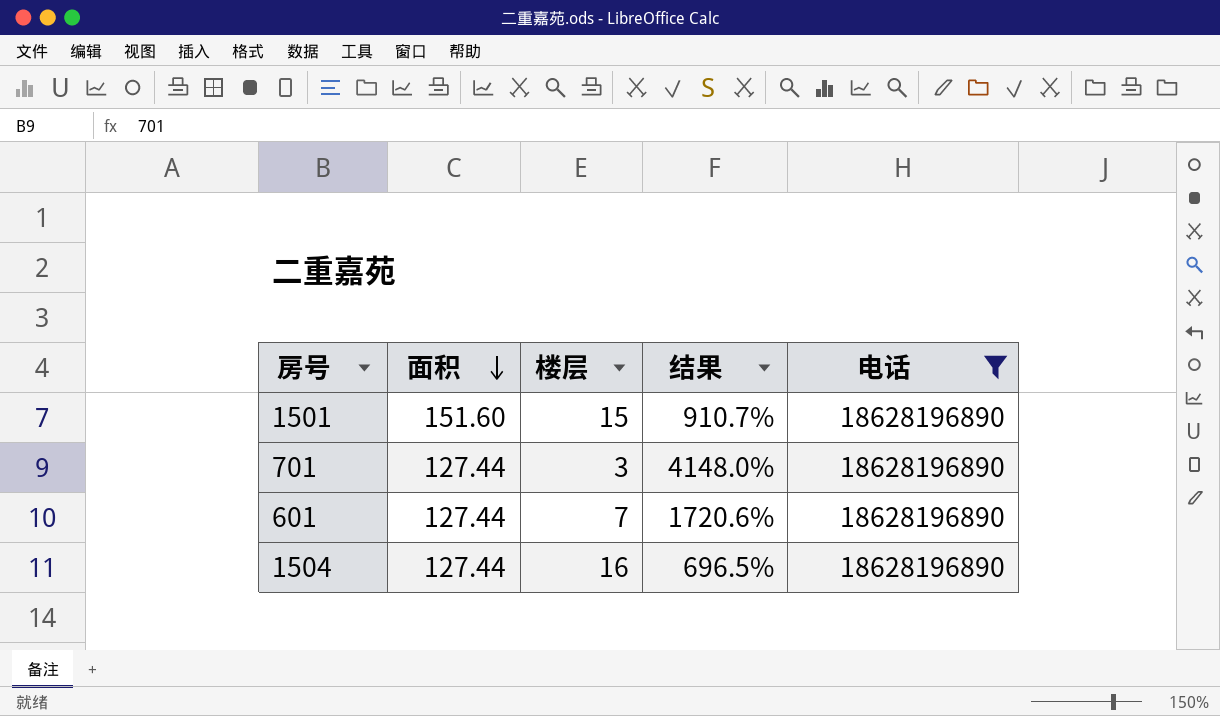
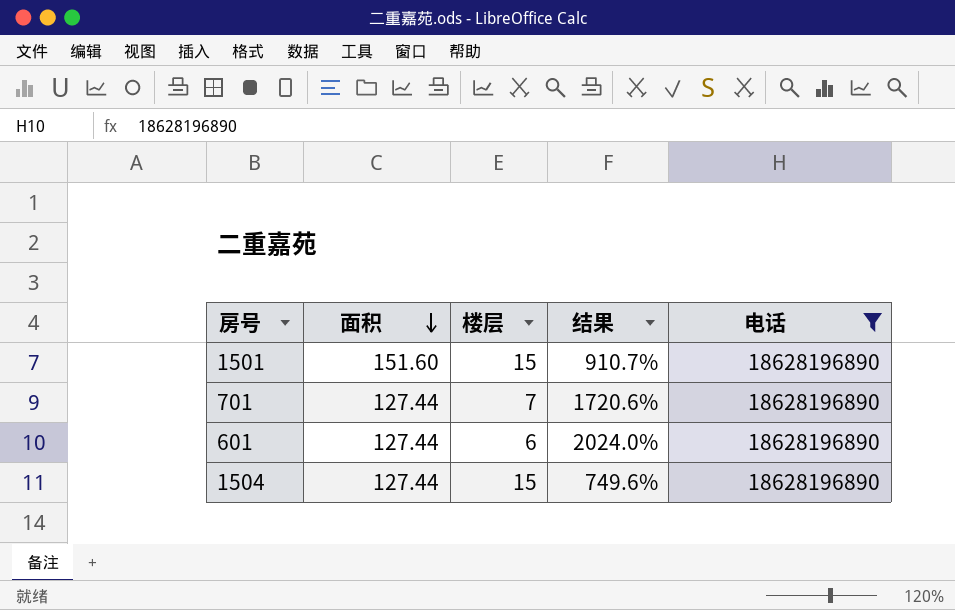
701 | 楼层: 3 -> 7
701 | 结果: 4148.0% -> 1720.6%
601 | 楼层: 7 -> 6
601 | 结果: 1720.6% -> 2024.0%
1504 | 楼层: 16 -> 15
1504 | 结果: 696.5% -> 749.6%

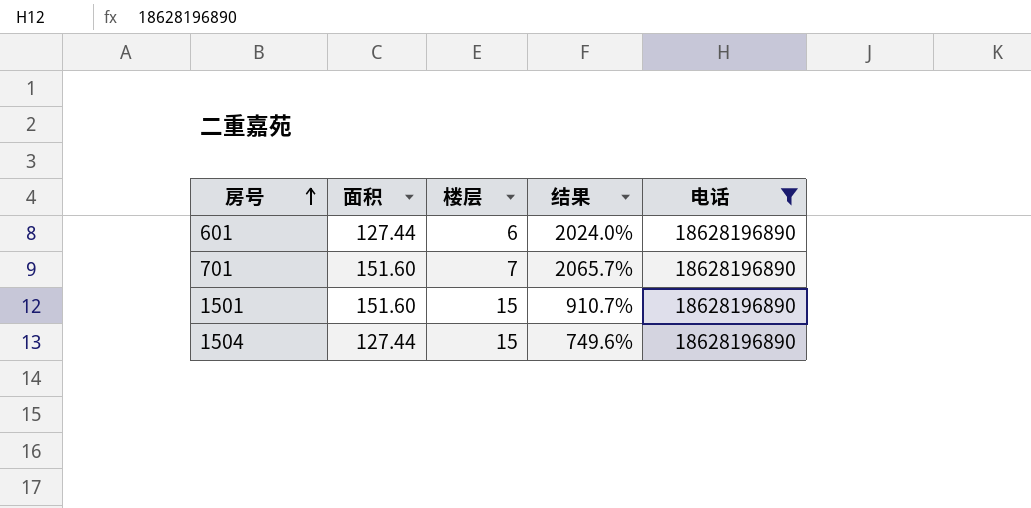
row order: 面积 descending -> 房号 ascending
701 | 面积: 127.44 -> 151.60
701 | 结果: 1720.6% -> 2065.7%

